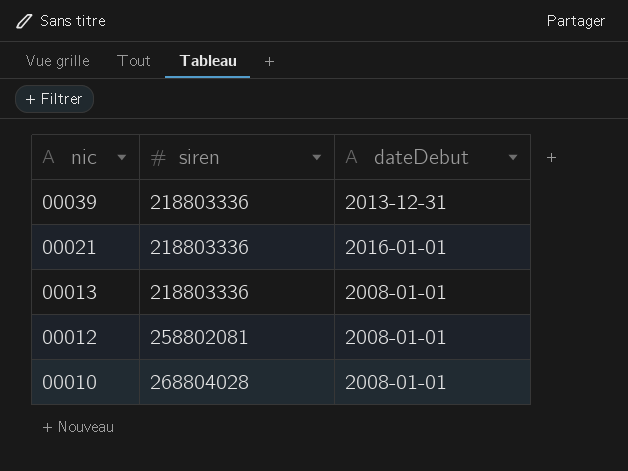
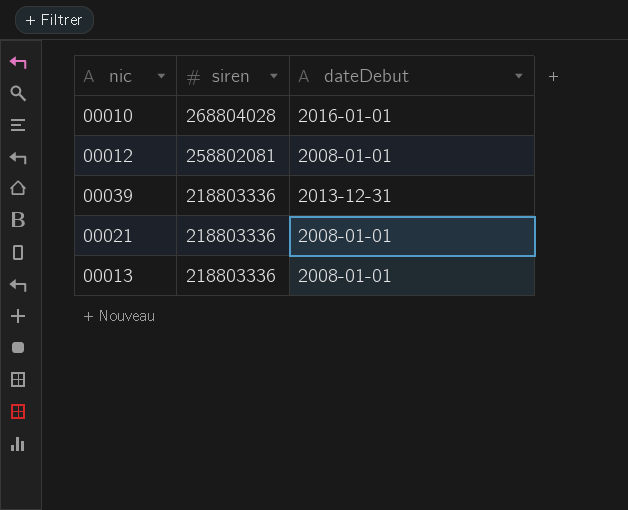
row order: nic descending -> siren descending
00010 | dateDebut: 2008-01-01 -> 2016-01-01
00021 | dateDebut: 2016-01-01 -> 2008-01-01

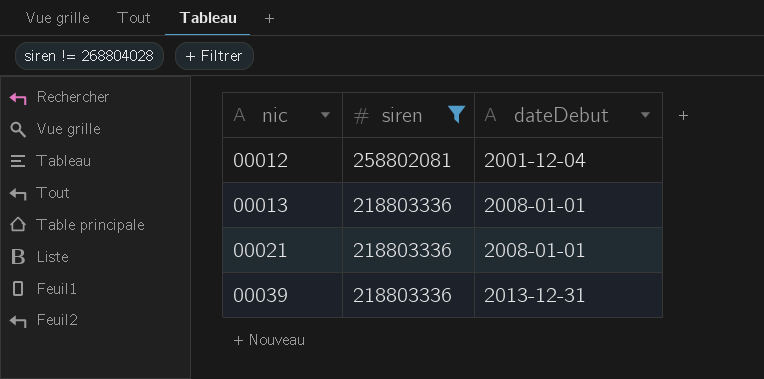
filter: none -> siren != 268804028
row order: siren descending -> nic ascending
00012 | dateDebut: 2008-01-01 -> 2001-12-04

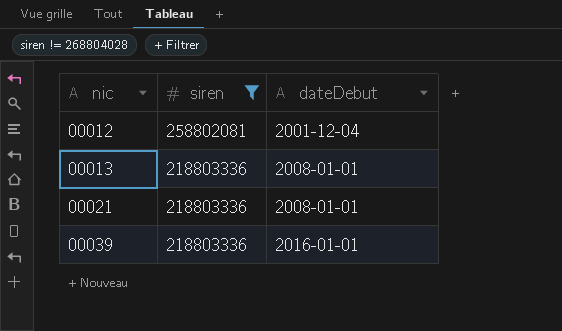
00039 | dateDebut: 2013-12-31 -> 2016-01-01

